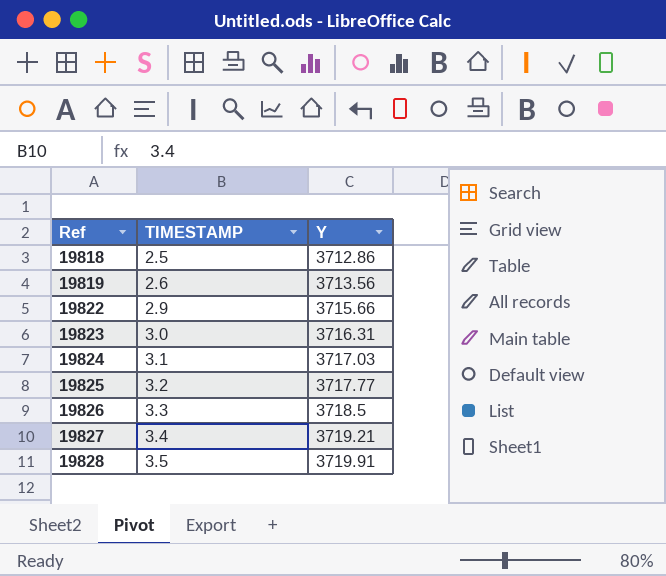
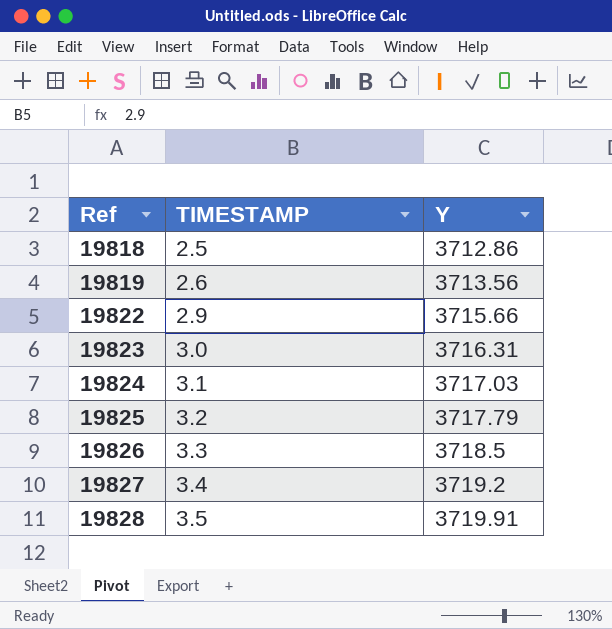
19825 | Y: 3717.77 -> 3717.79
19827 | Y: 3719.21 -> 3719.2

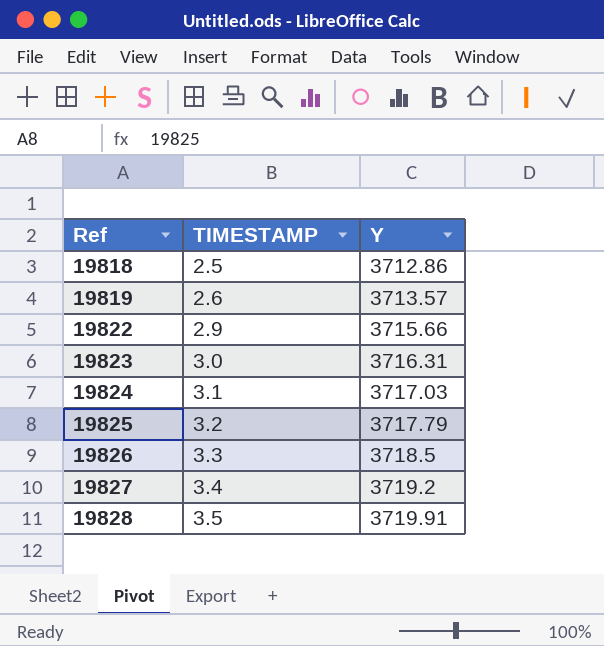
19819 | Y: 3713.56 -> 3713.57

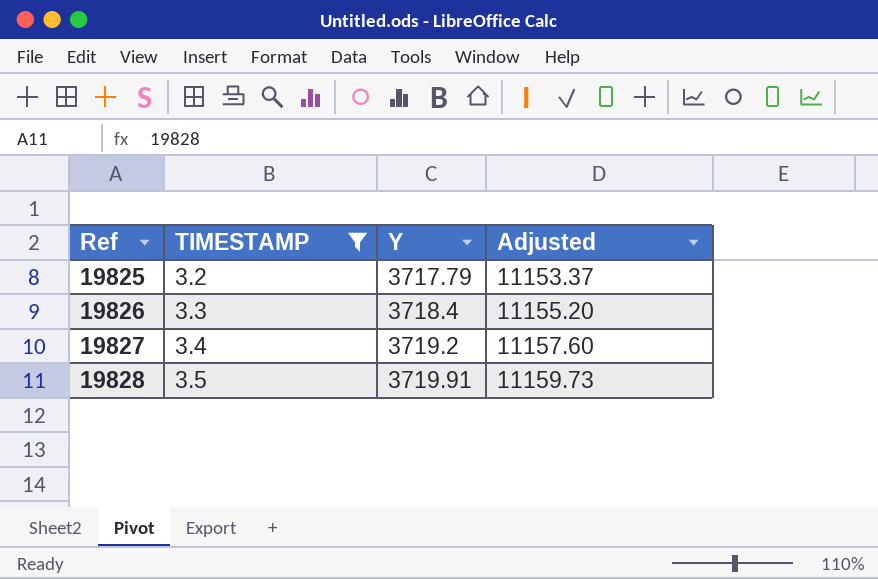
filter: none -> TIMESTAMP >= 3.2
column Adjusted | formula: none -> [Y] * 3
19826 | Y: 3718.5 -> 3718.4

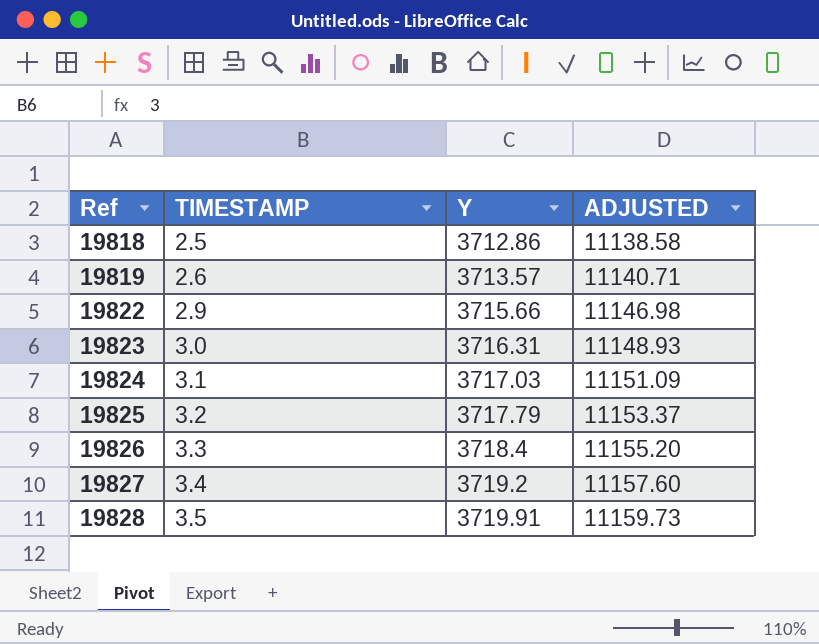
filter: TIMESTAMP >= 3.2 -> none
column name: Adjusted -> ADJUSTED

